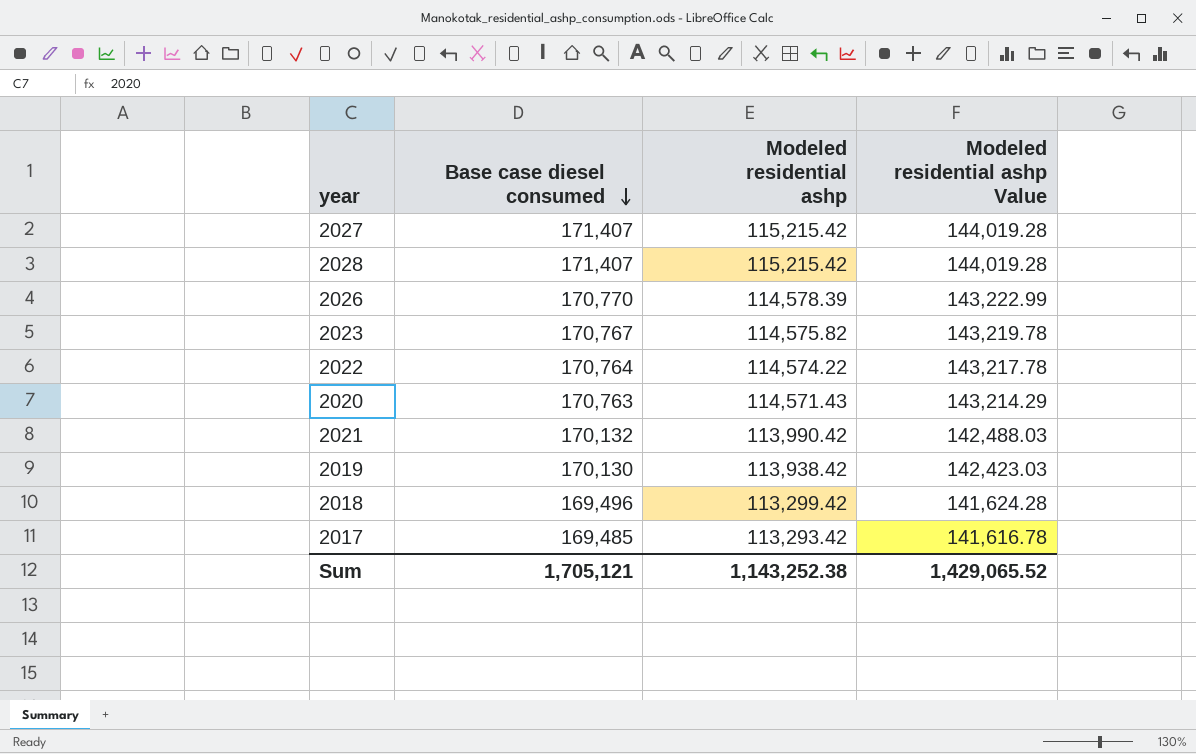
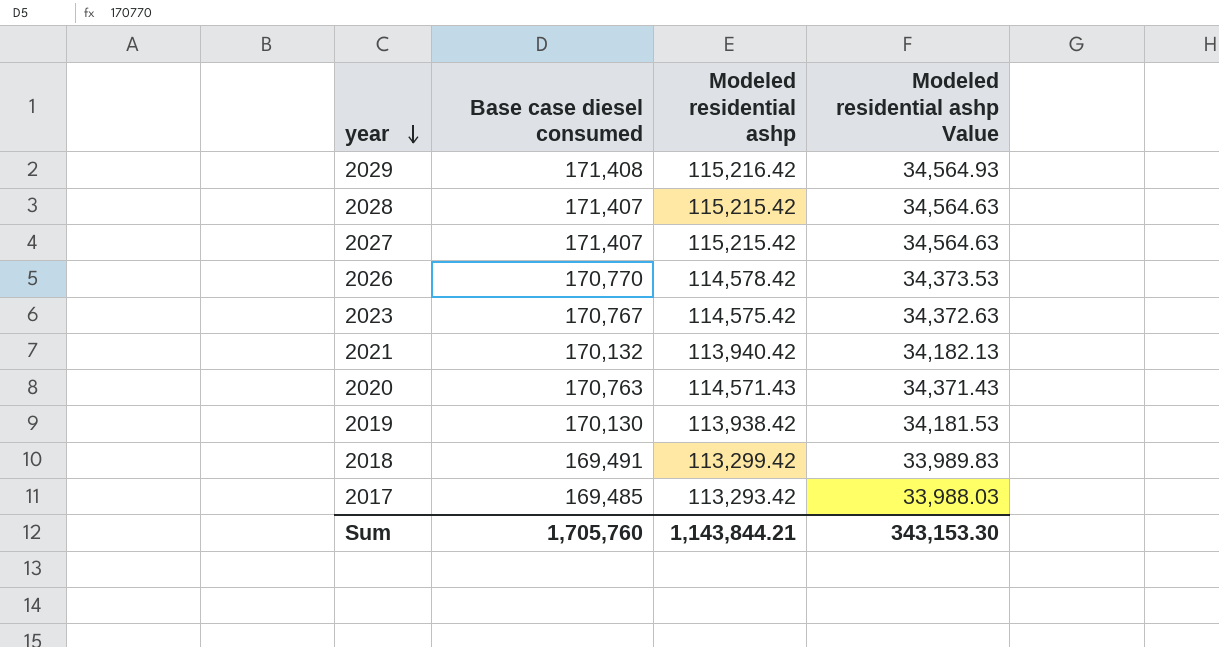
row order: Base case diesel consumed descending -> year descending
column Modeled residential ashp Value | formula: [Modeled residential ashp] * 1.25 -> [Modeled residential ashp] * 0.3
row 2022: 170,764 | 114,574.22 | 143,217.78 -> none
row 2029: none -> 171,408 | 115,216.42 | 34,564.93
2026 | Modeled residential ashp: 114,578.39 -> 114,578.42
2023 | Modeled residential ashp: 114,575.82 -> 114,575.42
2021 | Modeled residential ashp: 113,990.42 -> 113,940.42
2018 | Base case diesel consumed: 169,496 -> 169,491
Sum | Base case diesel consumed: 1,705,121 -> 1,705,760
Sum | Modeled residential ashp: 1,143,252.38 -> 1,143,844.21
Sum | Modeled residential ashp Value: 1,429,065.52 -> 343,153.30

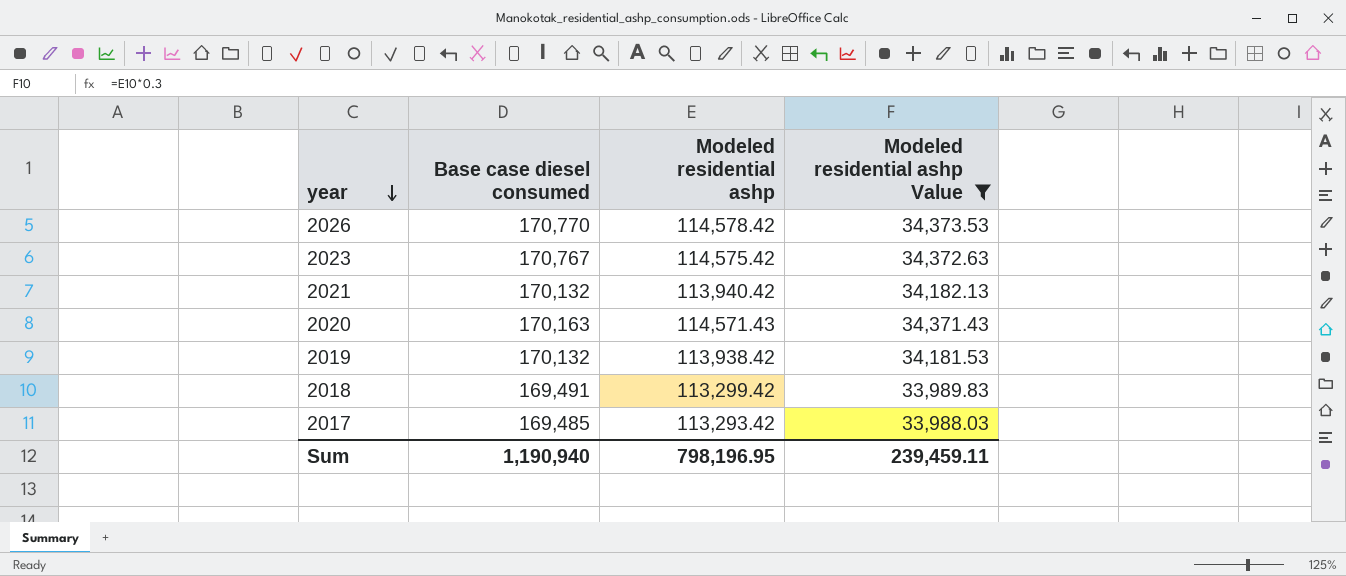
filter: none -> Modeled residential ashp Value <= 34,373.53
2020 | Base case diesel consumed: 170,763 -> 170,163
2019 | Base case diesel consumed: 170,130 -> 170,132
Sum | Base case diesel consumed: 1,705,760 -> 1,190,940
Sum | Modeled residential ashp: 1,143,844.21 -> 798,196.95
Sum | Modeled residential ashp Value: 343,153.30 -> 239,459.11

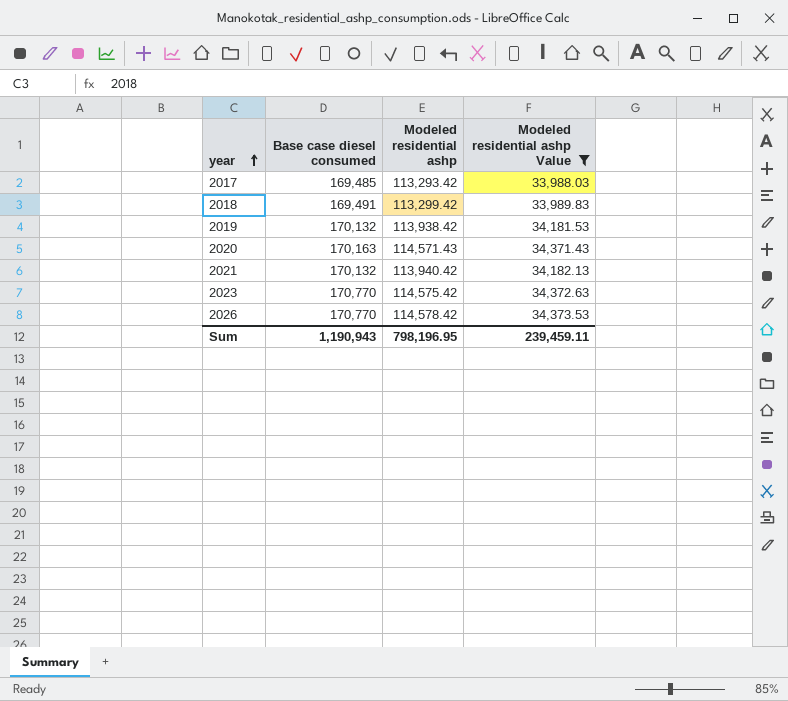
row order: year descending -> year ascending
2023 | Base case diesel consumed: 170,767 -> 170,770
Sum | Base case diesel consumed: 1,190,940 -> 1,190,943

